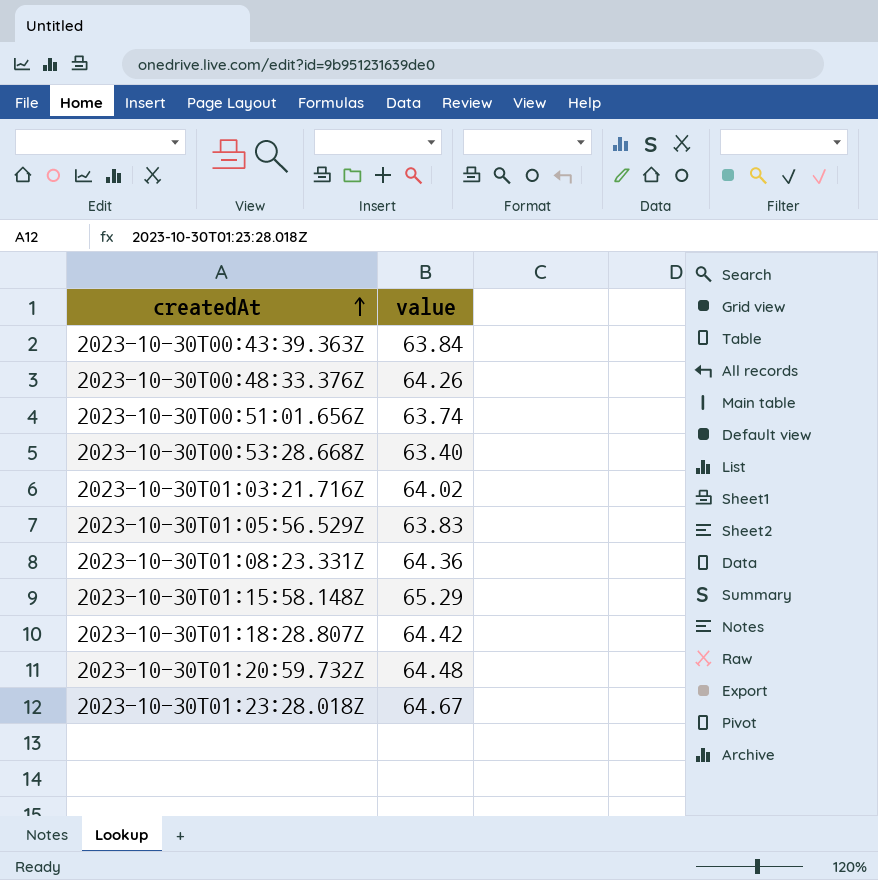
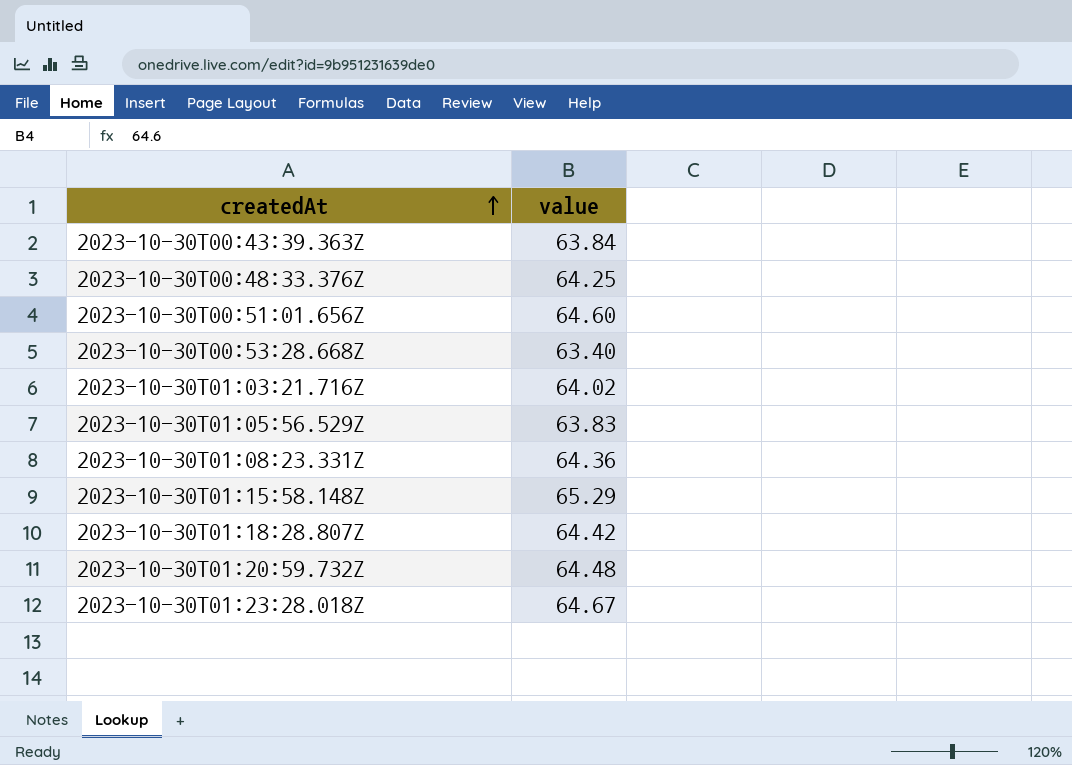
2023-10-30T00:48:33.376Z | value: 64.26 -> 64.25
2023-10-30T00:51:01.656Z | value: 63.74 -> 64.60

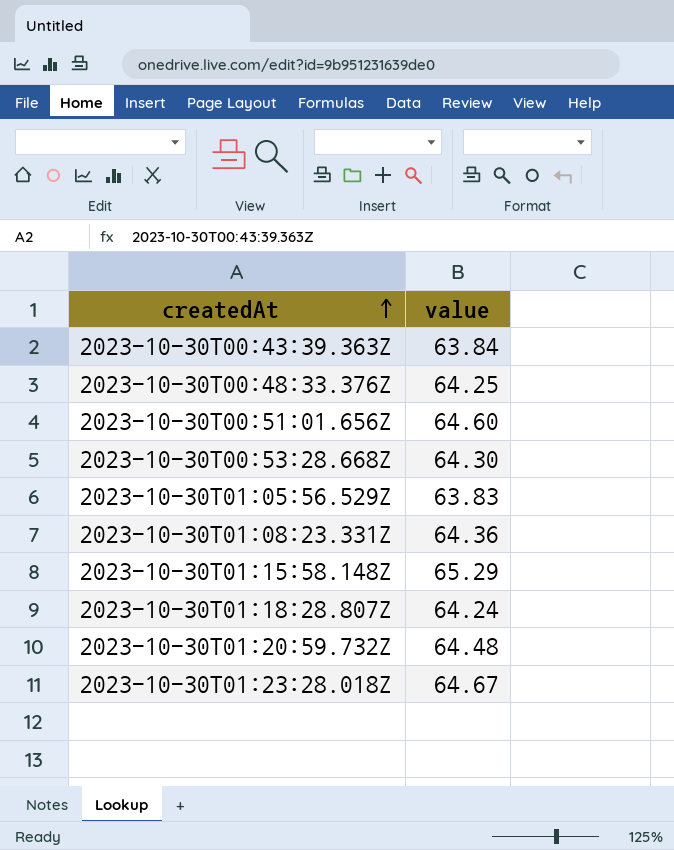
row 2023-10-30T01:03:21.716Z: 64.02 -> none
2023-10-30T00:53:28.668Z | value: 63.40 -> 64.30
2023-10-30T01:18:28.807Z | value: 64.42 -> 64.24

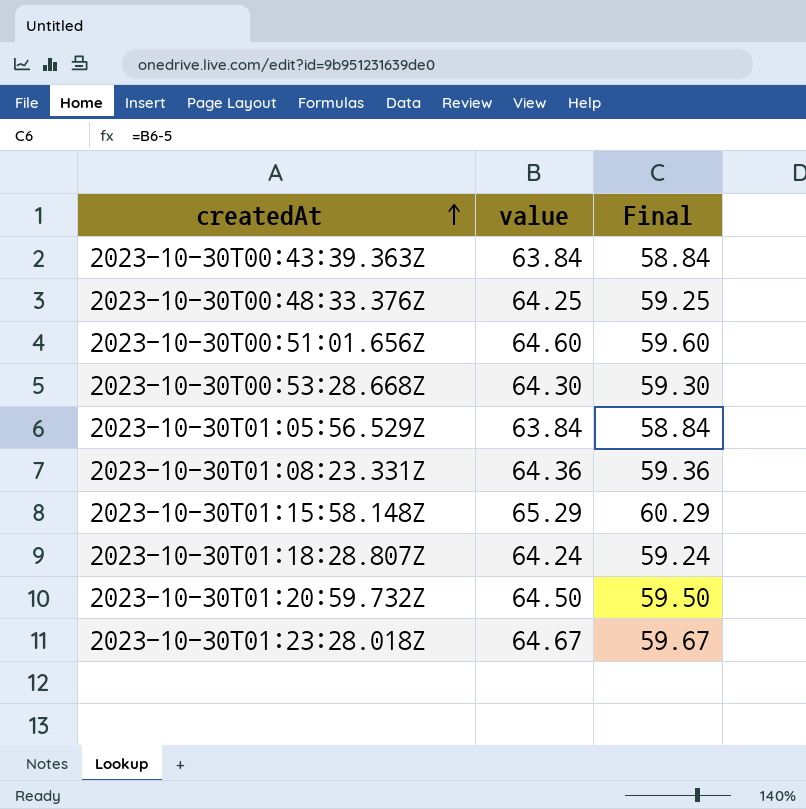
column Final | formula: none -> [value] - 5
2023-10-30T01:05:56.529Z | value: 63.83 -> 63.84
2023-10-30T01:20:59.732Z | value: 64.48 -> 64.50

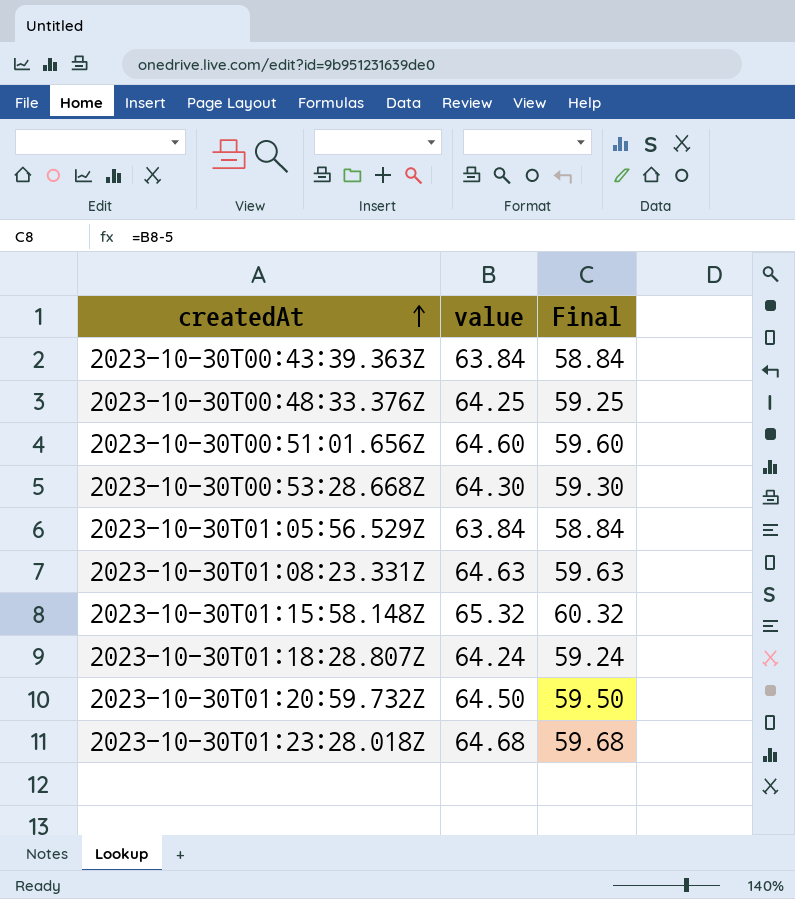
2023-10-30T01:08:23.331Z | value: 64.36 -> 64.63
2023-10-30T01:08:23.331Z | Final: 59.36 -> 59.63
2023-10-30T01:15:58.148Z | value: 65.29 -> 65.32
2023-10-30T01:15:58.148Z | Final: 60.29 -> 60.32
2023-10-30T01:23:28.018Z | value: 64.67 -> 64.68
2023-10-30T01:23:28.018Z | Final: 59.67 -> 59.68

